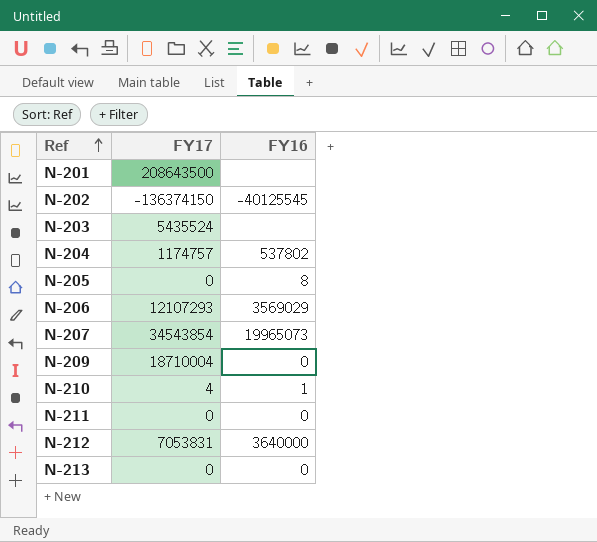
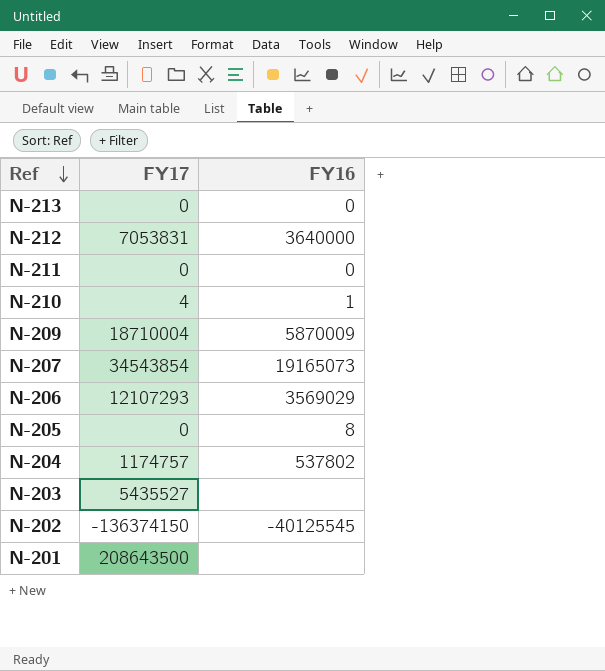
row order: Ref ascending -> Ref descending
N-209 | FY16: 0 -> 5870009
N-207 | FY16: 19965073 -> 19165073
N-203 | FY17: 5435524 -> 5435527

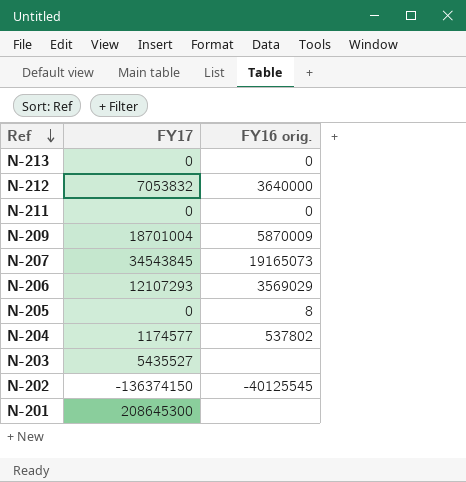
column name: FY16 -> FY16 orig.
row N-210: 4 | 1 -> none
N-212 | FY17: 7053831 -> 7053832
N-209 | FY17: 18710004 -> 18701004
N-207 | FY17: 34543854 -> 34543845
N-204 | FY17: 1174757 -> 1174577
N-201 | FY17: 208643500 -> 208645300

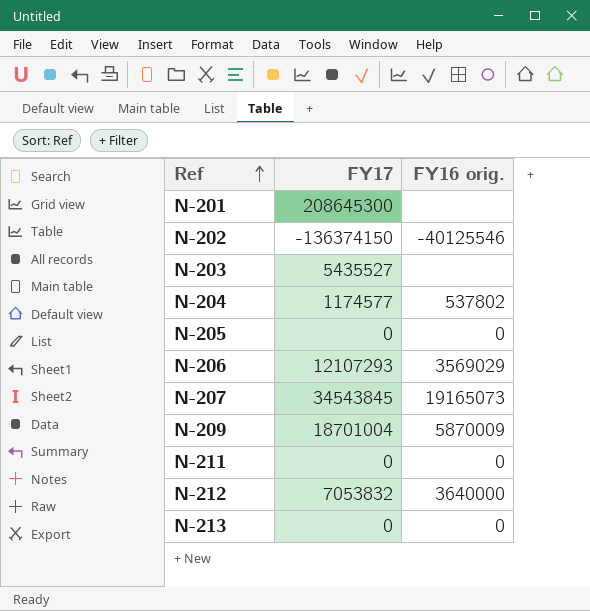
row order: Ref descending -> Ref ascending
N-202 | FY16 orig.: -40125545 -> -40125546
N-205 | FY16 orig.: 8 -> 0

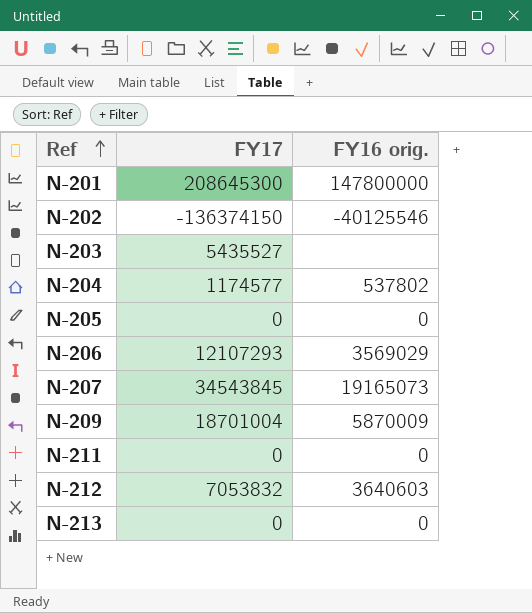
N-201 | FY16 orig.: none -> 147800000
N-212 | FY16 orig.: 3640000 -> 3640603

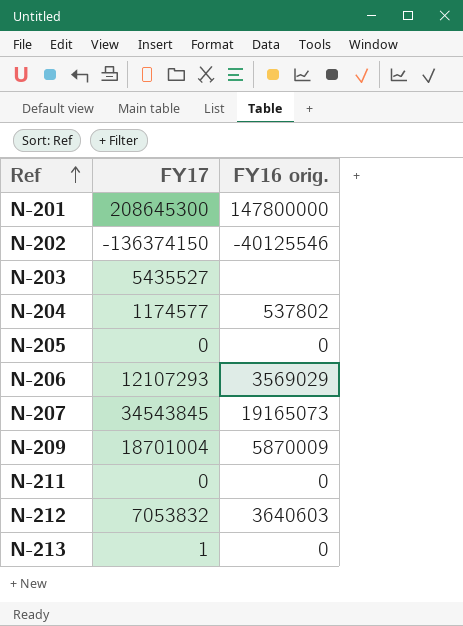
N-213 | FY17: 0 -> 1

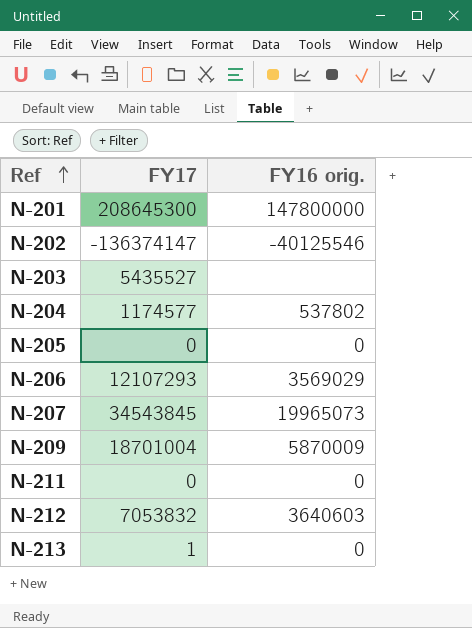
N-202 | FY17: -136374150 -> -136374147
N-207 | FY16 orig.: 19165073 -> 19965073

